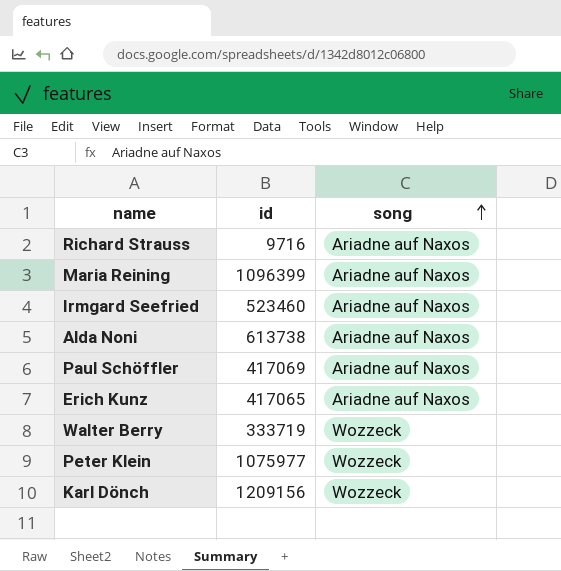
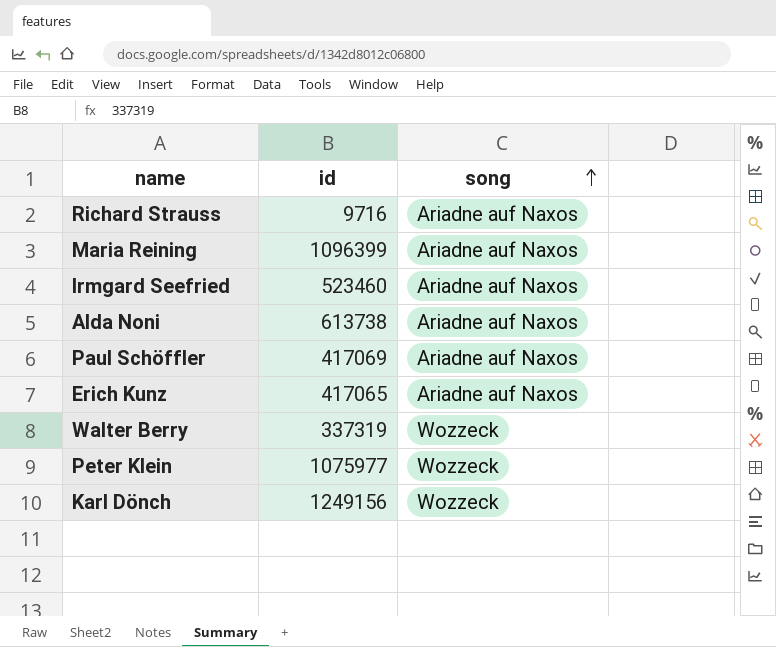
Walter Berry | id: 333719 -> 337319
Karl Dönch | id: 1209156 -> 1249156

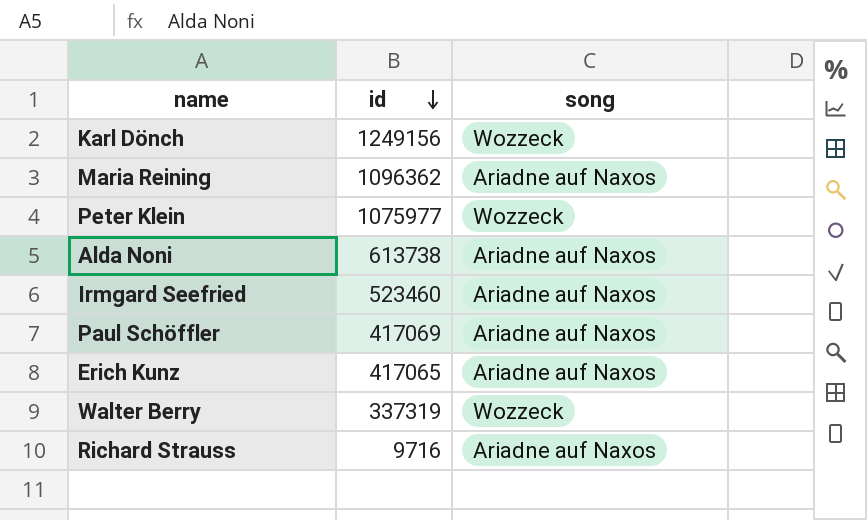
row order: song ascending -> id descending
Maria Reining | id: 1096399 -> 1096362

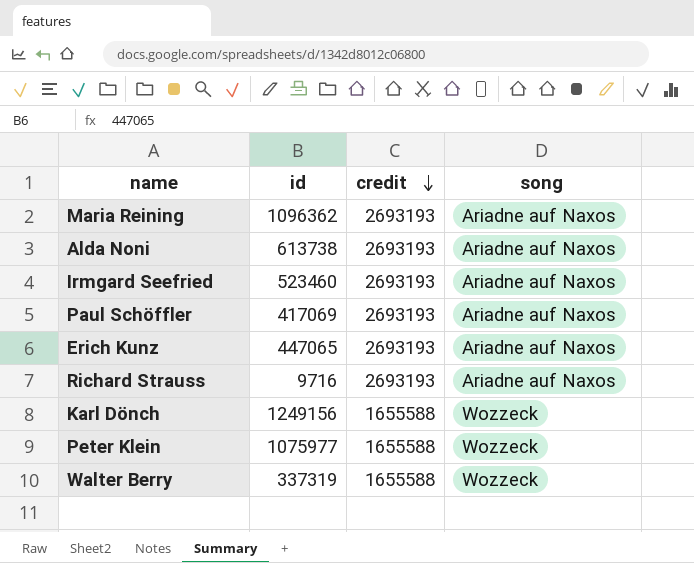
row order: id descending -> credit descending
column credit | position: none -> 3
Erich Kunz | id: 417065 -> 447065

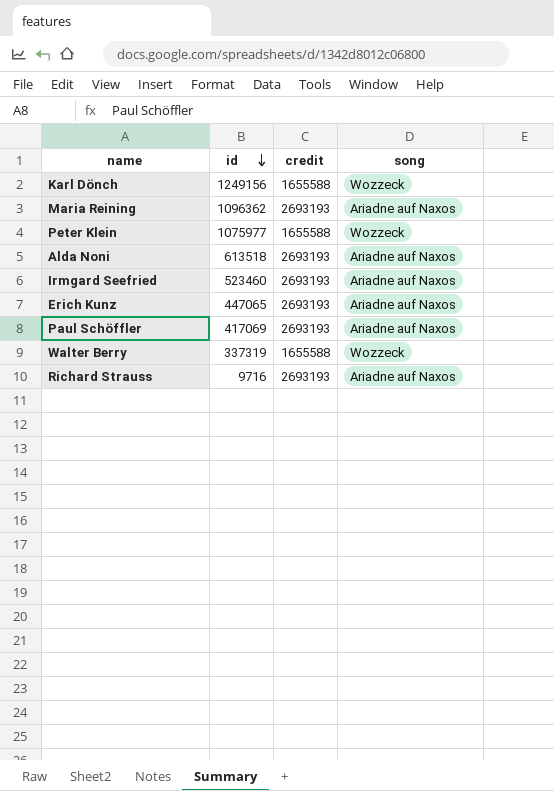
row order: credit descending -> id descending
Alda Noni | id: 613738 -> 613518

